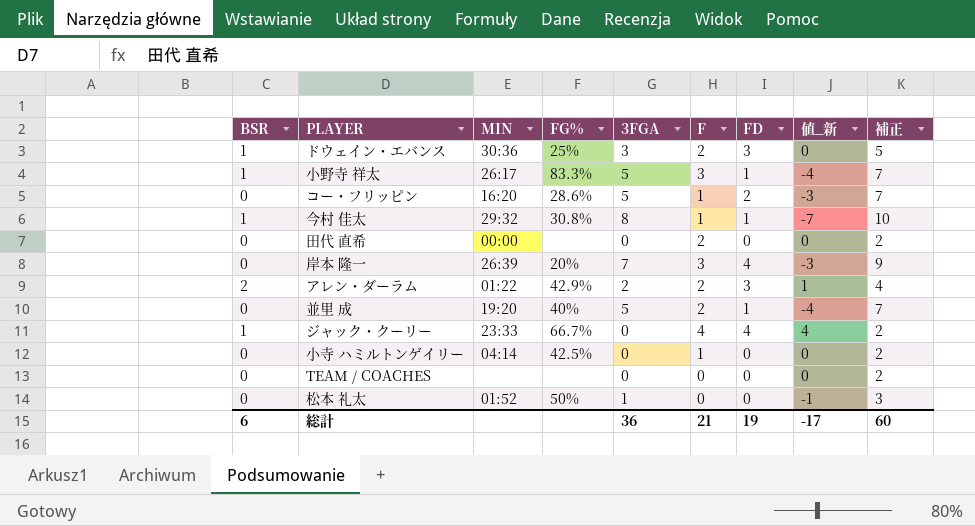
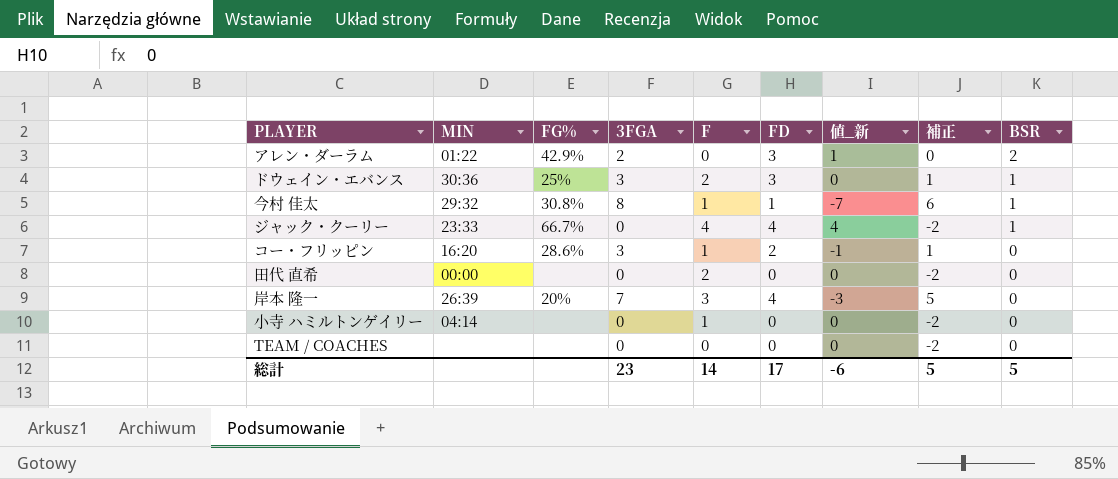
row order: none -> BSR descending
column 補正 | formula: [3FGA] + 2 -> [3FGA] - 2
column BSR | position: 1 -> 9
row 小野寺 祥太: 1 | 26:17 | 83.3% | 5 | 3 | 1 | -4 | 7 -> none
row 並里 成: 0 | 19:20 | 40% | 5 | 2 | 1 | -4 | 7 -> none
row 松本 礼太: 0 | 01:52 | 50% | 1 | 0 | 0 | -1 | 3 -> none
アレン・ダーラム | F: 2 -> 0
コー・フリッピン | 3FGA: 5 -> 3
コー・フリッピン | 値_新: -3 -> -1
小寺 ハミルトンゲイリー | FG%: 42.5% -> none
総計 | 3FGA: 36 -> 23
総計 | F: 21 -> 14
総計 | FD: 19 -> 17
総計 | 値_新: -17 -> -6
総計 | 補正: 60 -> 5
総計 | BSR: 6 -> 5

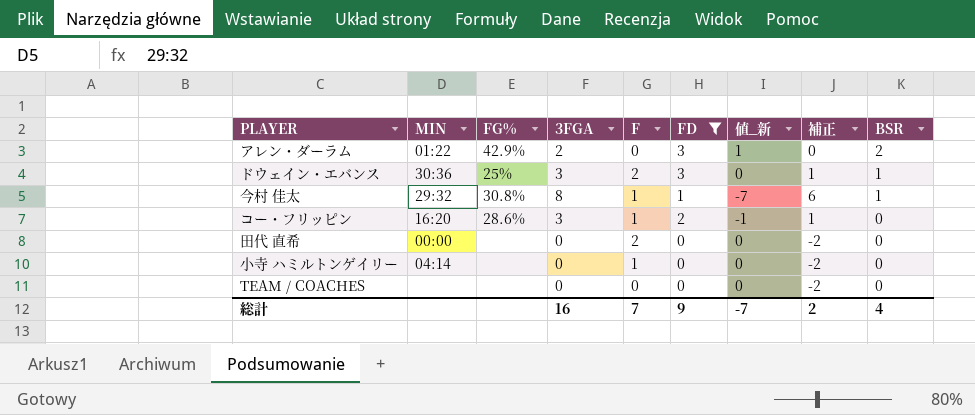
filter: none -> FD != 4
総計 | 3FGA: 23 -> 16
総計 | F: 14 -> 7
総計 | FD: 17 -> 9
総計 | 値_新: -6 -> -7
総計 | 補正: 5 -> 2
総計 | BSR: 5 -> 4

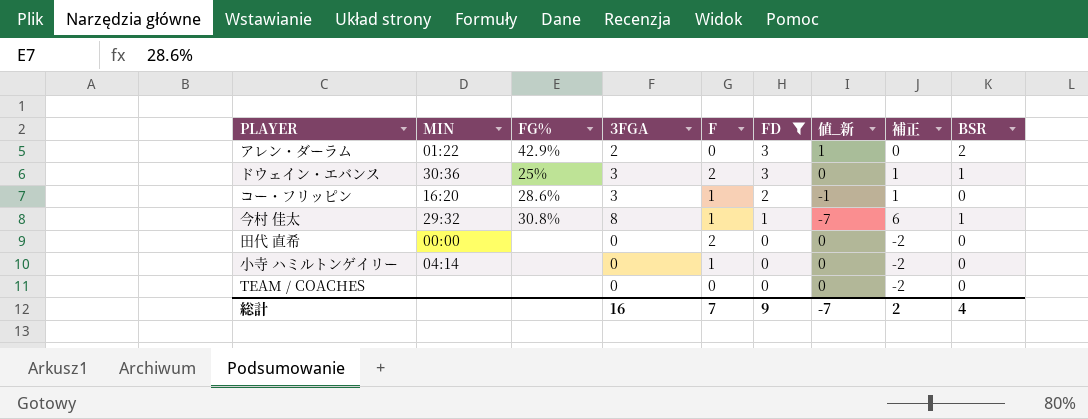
row order: BSR descending -> FD descending

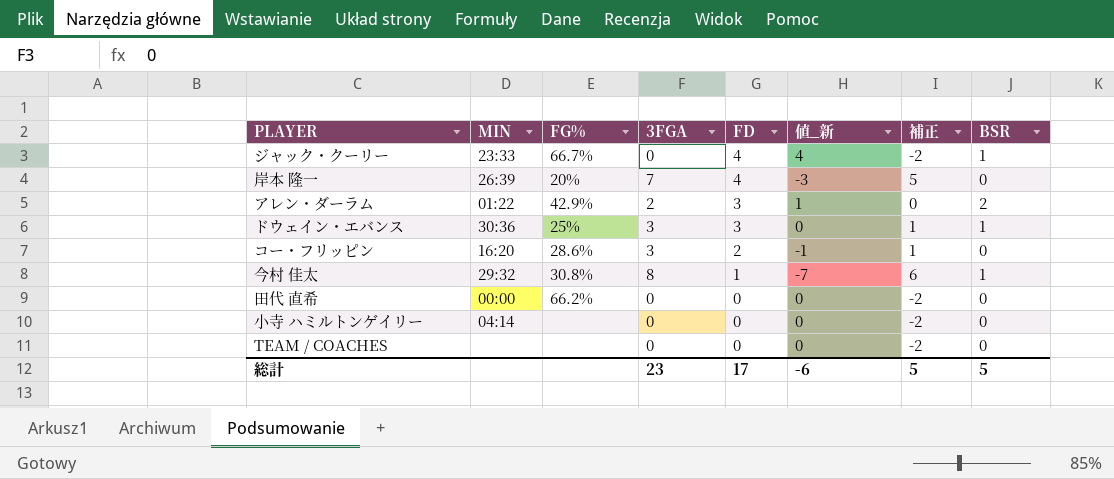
filter: FD != 4 -> none
column F | position: 5 -> none
田代 直希 | FG%: none -> 66.2%
総計 | 3FGA: 16 -> 23
総計 | FD: 9 -> 17
総計 | 値_新: -7 -> -6
総計 | 補正: 2 -> 5
総計 | BSR: 4 -> 5

